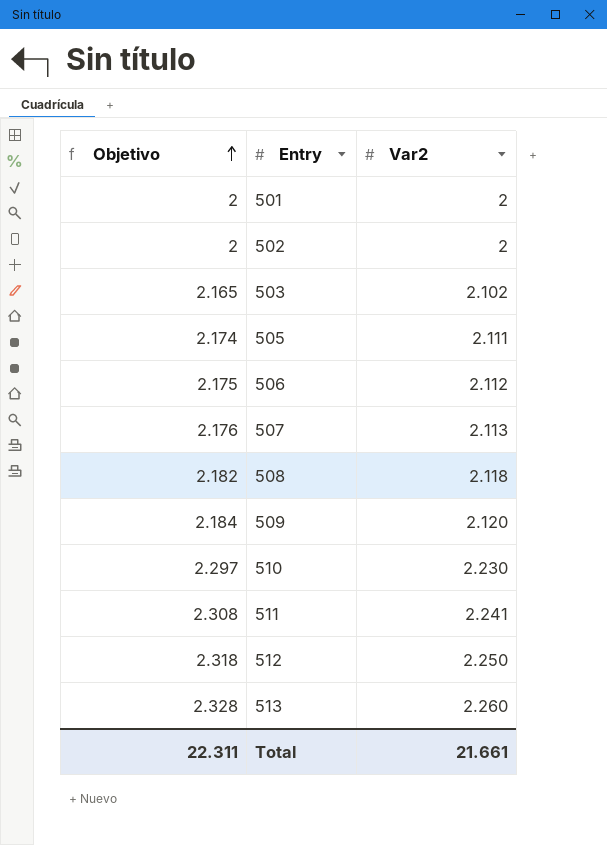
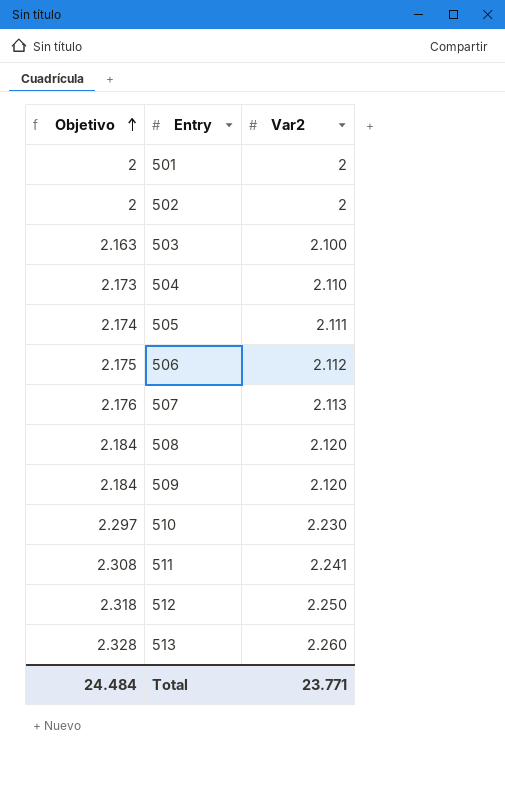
503 | Objetivo: 2.165 -> 2.163
503 | Var2: 2.102 -> 2.100
row 504: none -> 2.173 | 2.110
508 | Objetivo: 2.182 -> 2.184
508 | Var2: 2.118 -> 2.120
Total | Objetivo: 22.311 -> 24.484
Total | Var2: 21.661 -> 23.771

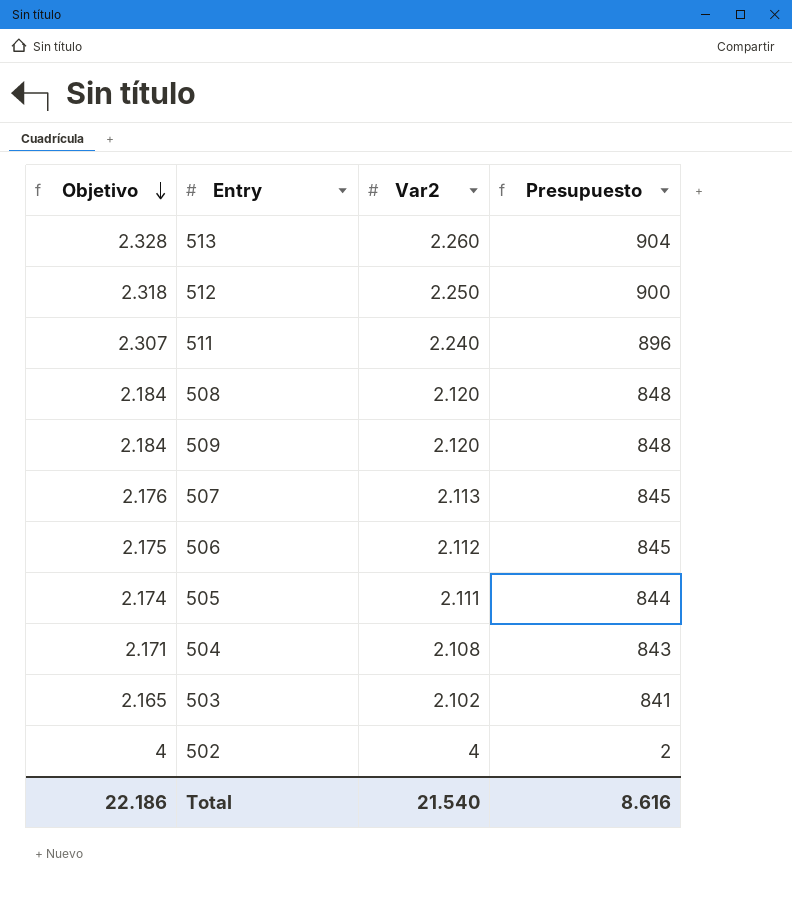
row order: Objetivo ascending -> Objetivo descending
column Presupuesto | formula: none -> [Var2] * 0,4
row 501: 2 | 2 -> none
row 510: 2.297 | 2.230 -> none
511 | Objetivo: 2.308 -> 2.307
511 | Var2: 2.241 -> 2.240
504 | Objetivo: 2.173 -> 2.171
504 | Var2: 2.110 -> 2.108
503 | Objetivo: 2.163 -> 2.165
503 | Var2: 2.100 -> 2.102
502 | Objetivo: 2 -> 4
502 | Var2: 2 -> 4
Total | Objetivo: 24.484 -> 22.186
Total | Var2: 23.771 -> 21.540

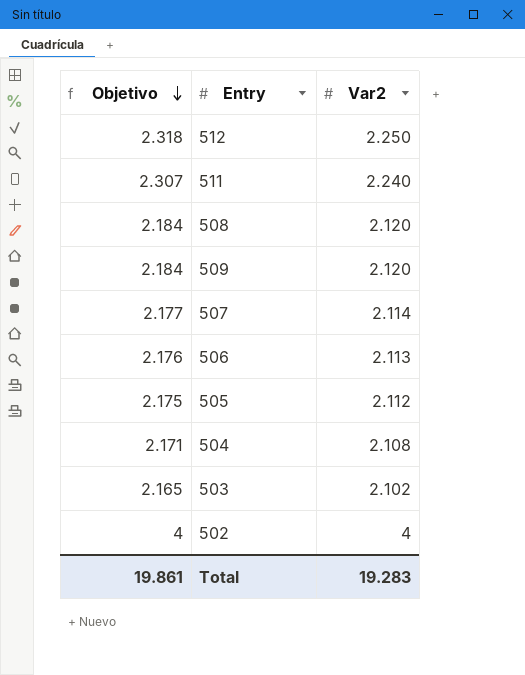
column Presupuesto | formula: [Var2] * 0,4 -> none
row 513: 2.328 | 2.260 | 904 -> none
507 | Objetivo: 2.176 -> 2.177
507 | Var2: 2.113 -> 2.114
506 | Objetivo: 2.175 -> 2.176
506 | Var2: 2.112 -> 2.113
505 | Objetivo: 2.174 -> 2.175
505 | Var2: 2.111 -> 2.112
Total | Objetivo: 22.186 -> 19.861
Total | Var2: 21.540 -> 19.283

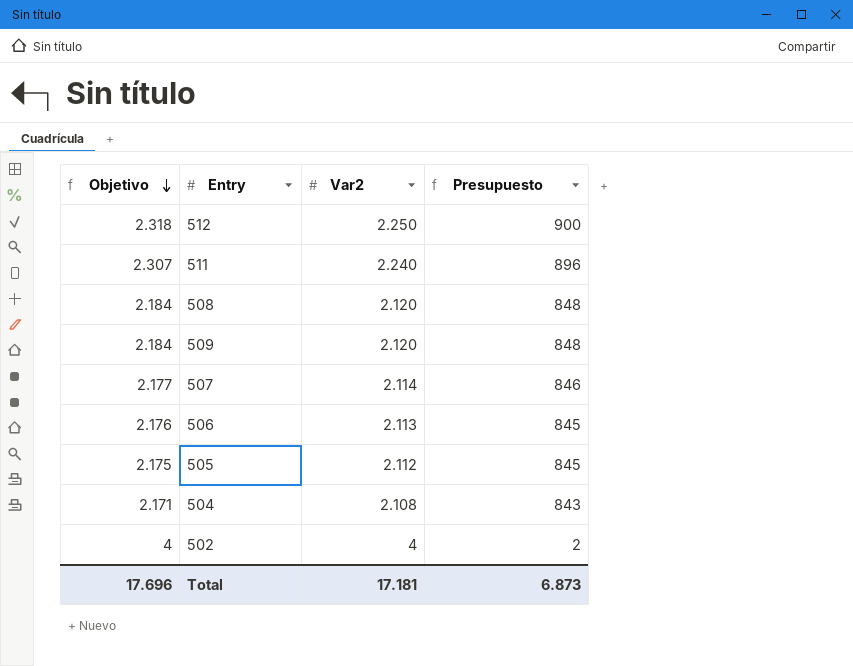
column Presupuesto | formula: none -> [Var2] * 0,4
row 503: 2.165 | 2.102 -> none
Total | Objetivo: 19.861 -> 17.696
Total | Var2: 19.283 -> 17.181

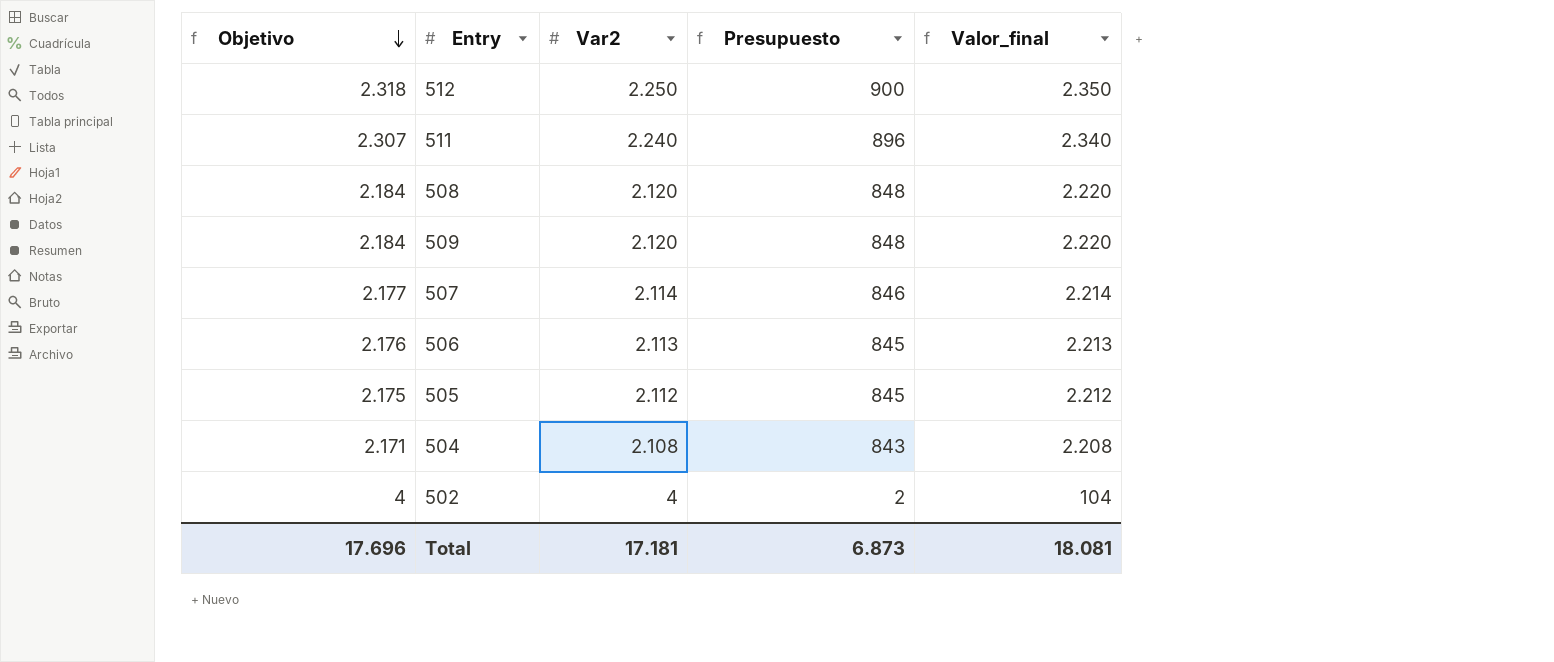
column Valor_final | formula: none -> [Var2] + 100

